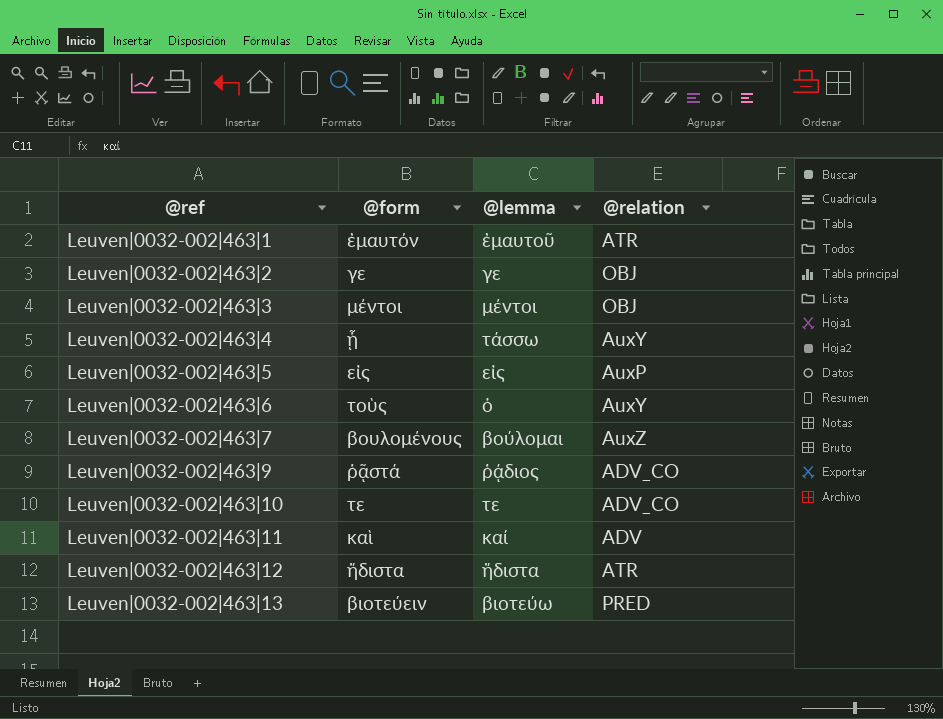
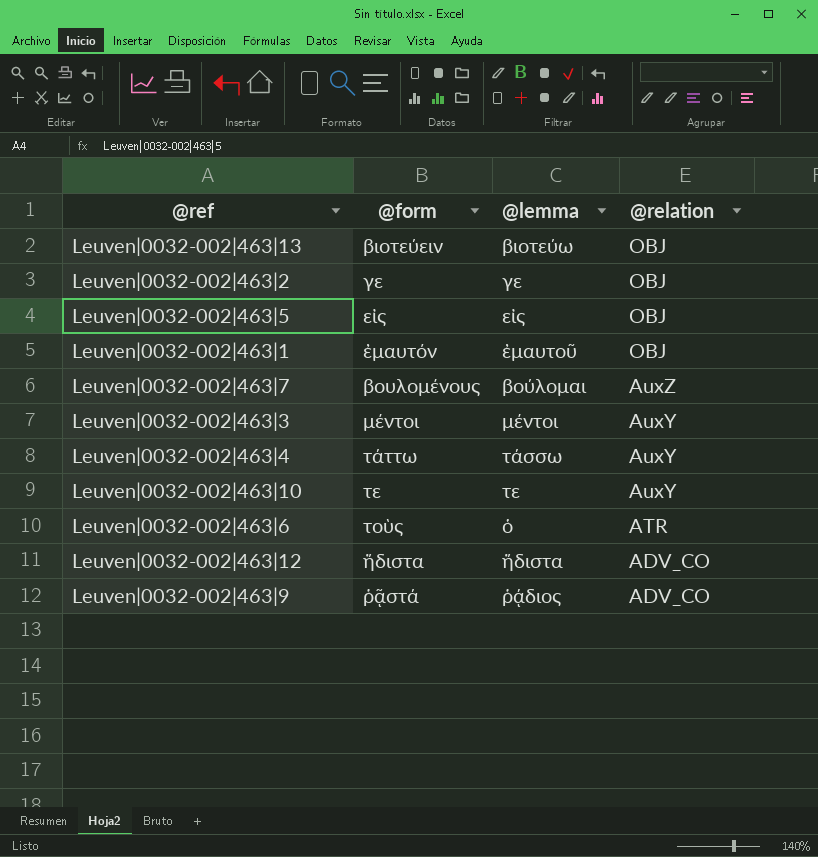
row order: @ref ascending -> @relation descending
row Leuven|0032-002|463|11: καὶ | καί | ADV -> none
Leuven|0032-002|463|13 | @relation: PRED -> OBJ
Leuven|0032-002|463|5 | @relation: AuxP -> OBJ
Leuven|0032-002|463|1 | @relation: ATR -> OBJ
Leuven|0032-002|463|3 | @relation: OBJ -> AuxY
Leuven|0032-002|463|4 | @form: ᾗ -> τάττω
Leuven|0032-002|463|10 | @relation: ADV_CO -> AuxY
Leuven|0032-002|463|6 | @relation: AuxY -> ATR
Leuven|0032-002|463|12 | @relation: ATR -> ADV_CO

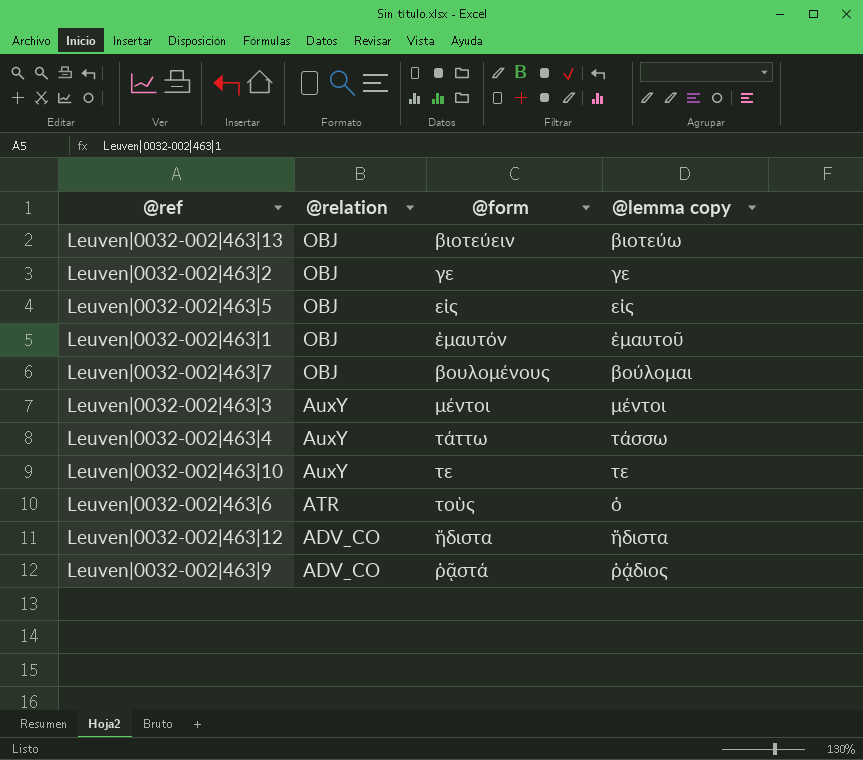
column @relation | position: 4 -> 2
column name: @lemma -> @lemma copy
Leuven|0032-002|463|7 | @relation: AuxZ -> OBJ

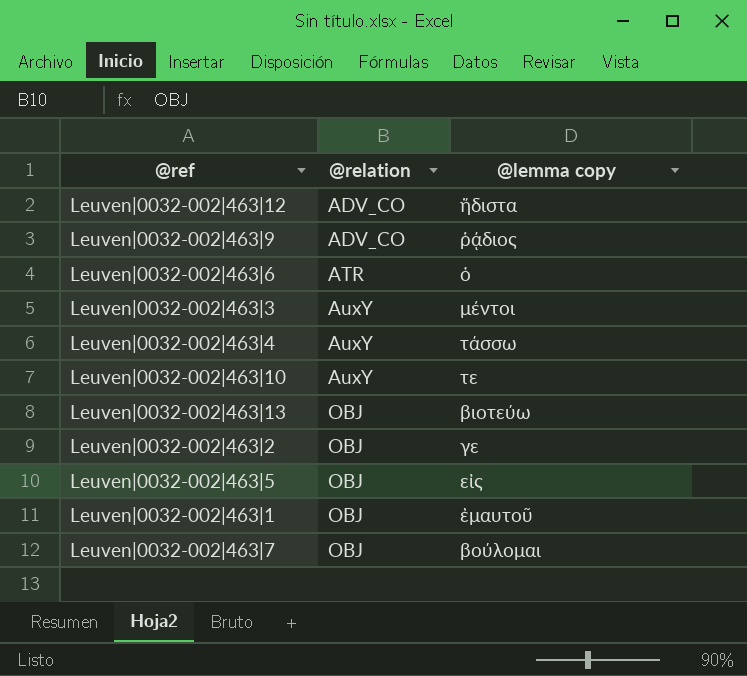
row order: @relation descending -> @relation ascending
column @form | position: 3 -> none

